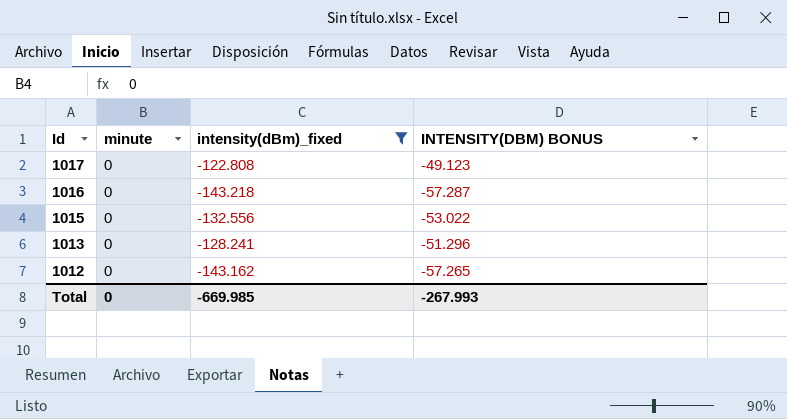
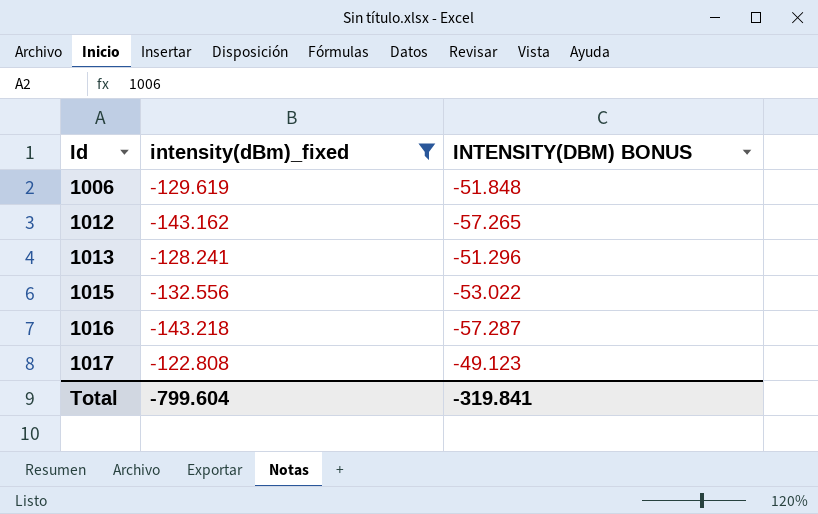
row order: Id descending -> Id ascending
column minute | position: 2 -> none
row 1006: none -> -129.619 | -51.848
Total | intensity(dBm)_fixed: -669.985 -> -799.604
Total | INTENSITY(DBM) BONUS: -267.993 -> -319.841

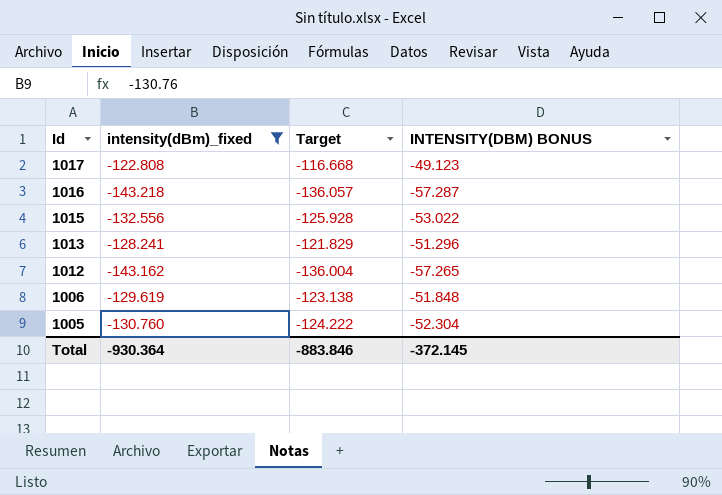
row order: Id ascending -> Id descending
column Target | formula: none -> [intensity(dBm)_fixed] * 0.95
row 1005: none -> -130.760 | -124.222 | -52.304
Total | intensity(dBm)_fixed: -799.604 -> -930.364
Total | INTENSITY(DBM) BONUS: -319.841 -> -372.145

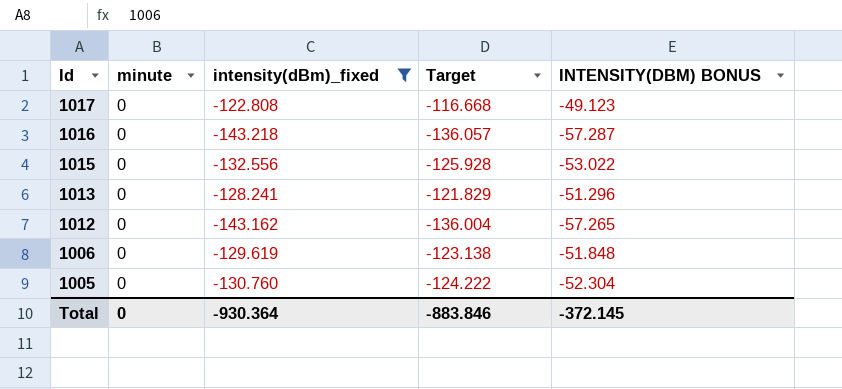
column minute | position: none -> 2

